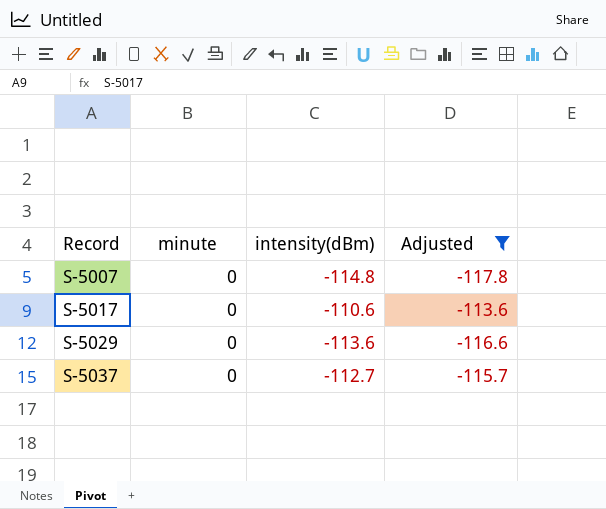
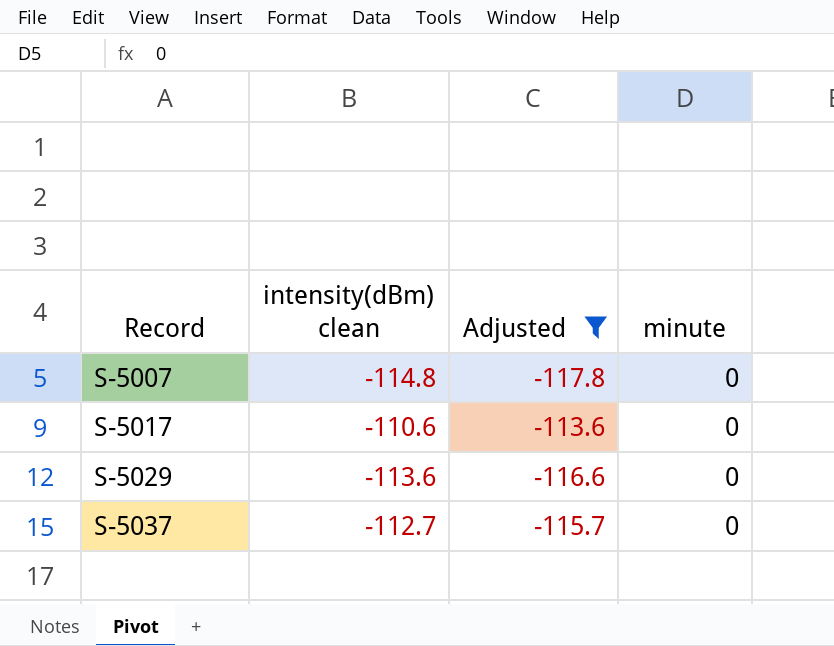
column name: intensity(dBm) -> intensity(dBm) clean
column minute | position: 2 -> 4

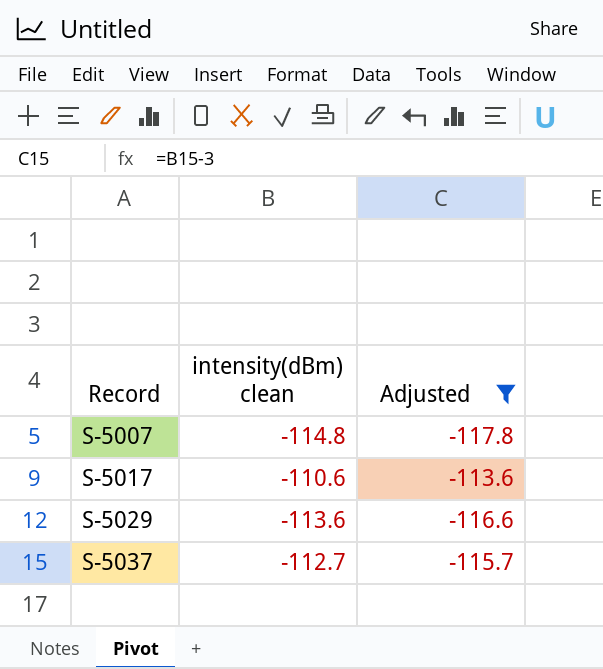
column minute | position: 4 -> none

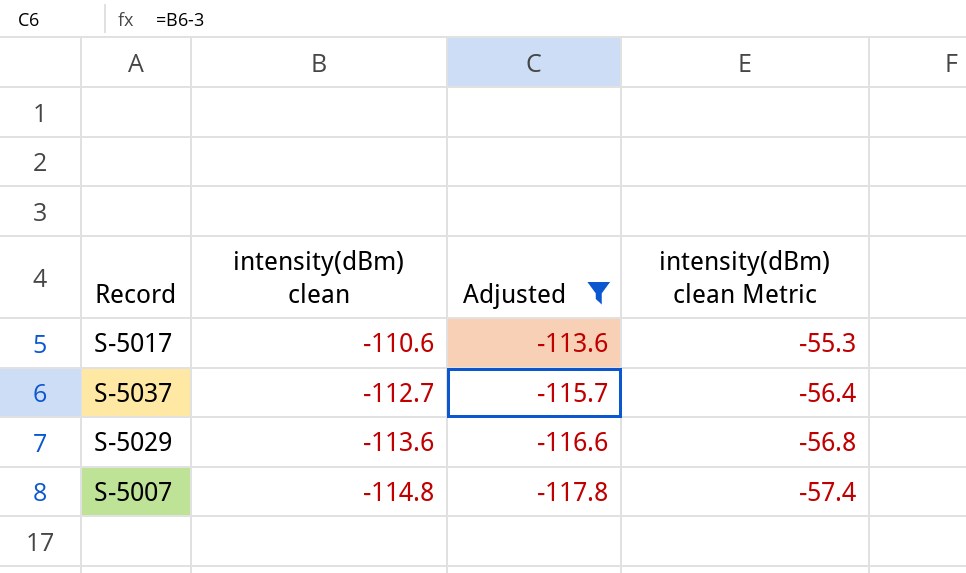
row order: Record ascending -> intensity(dBm) clean descending
column intensity(dBm) clean Metric | formula: none -> [intensity(dBm) clean] * 0.5

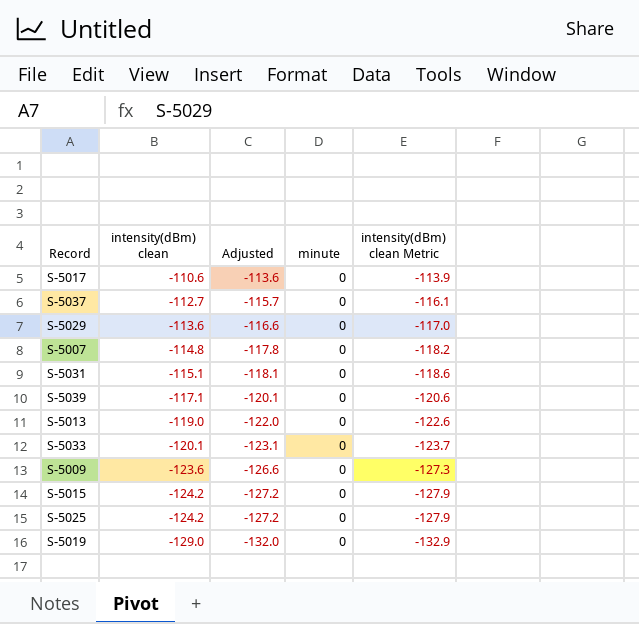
filter: Adjusted >= -117.8 -> none
column minute | position: none -> 4
column intensity(dBm) clean Metric | formula: [intensity(dBm) clean] * 0.5 -> [intensity(dBm) clean] * 1.03

